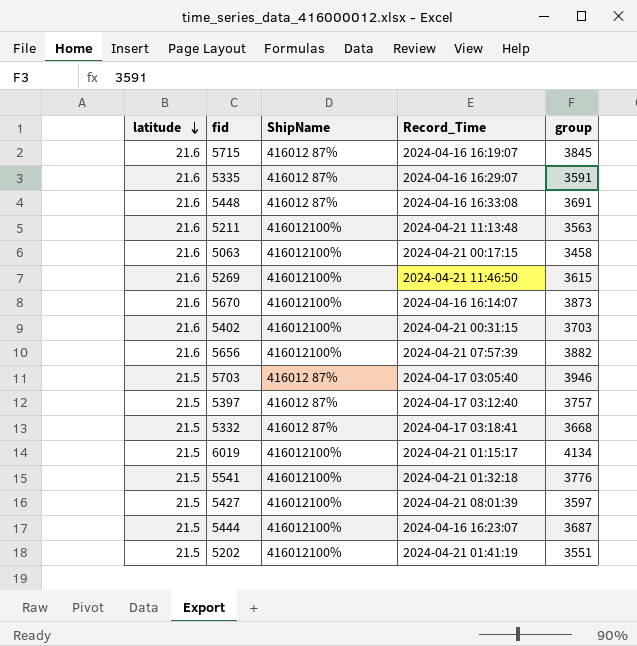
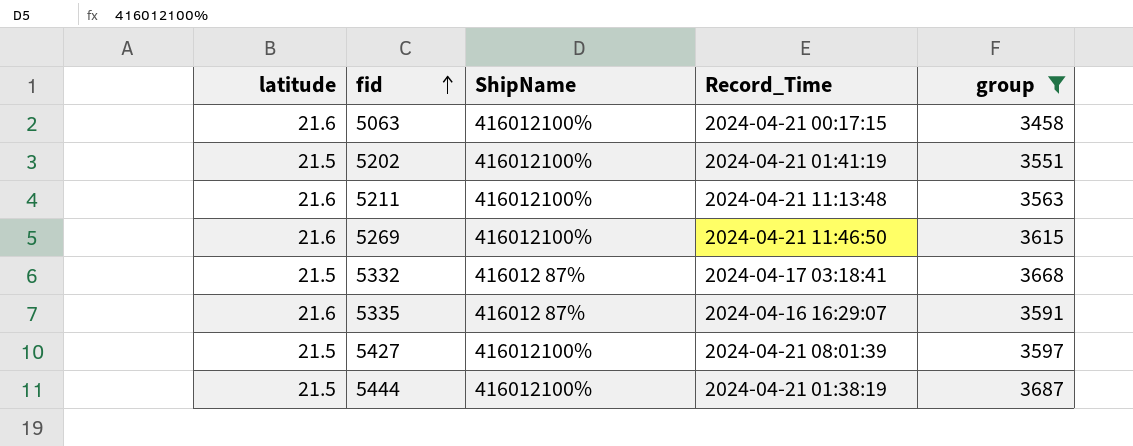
filter: none -> group <= 3687
row order: latitude descending -> fid ascending
5444 | Record_Time: 2024-04-16 16:23:07 -> 2024-04-21 01:38:19

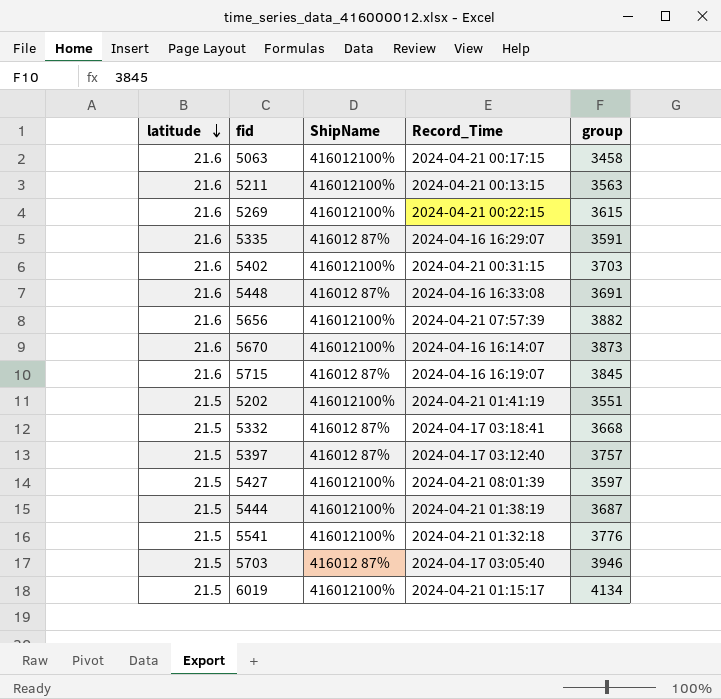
filter: group <= 3687 -> none
row order: fid ascending -> latitude descending
5211 | Record_Time: 2024-04-21 11:13:48 -> 2024-04-21 00:13:15
5269 | Record_Time: 2024-04-21 11:46:50 -> 2024-04-21 00:22:15

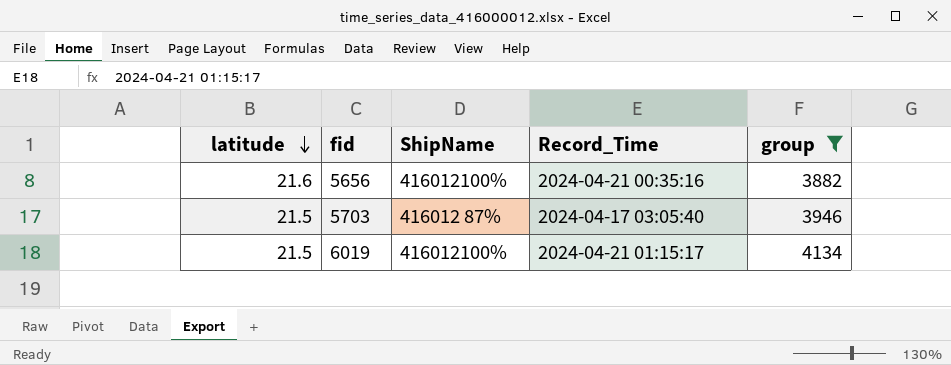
filter: none -> group >= 3882
5656 | Record_Time: 2024-04-21 07:57:39 -> 2024-04-21 00:35:16

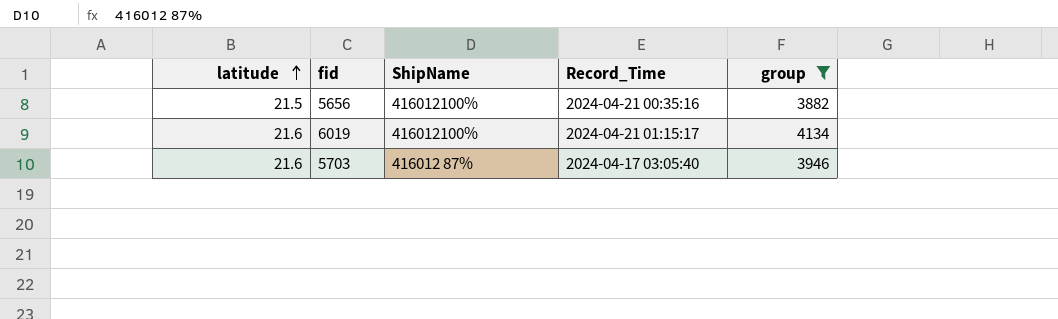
row order: latitude descending -> latitude ascending
5656 | latitude: 21.6 -> 21.5
6019 | latitude: 21.5 -> 21.6
5703 | latitude: 21.5 -> 21.6

